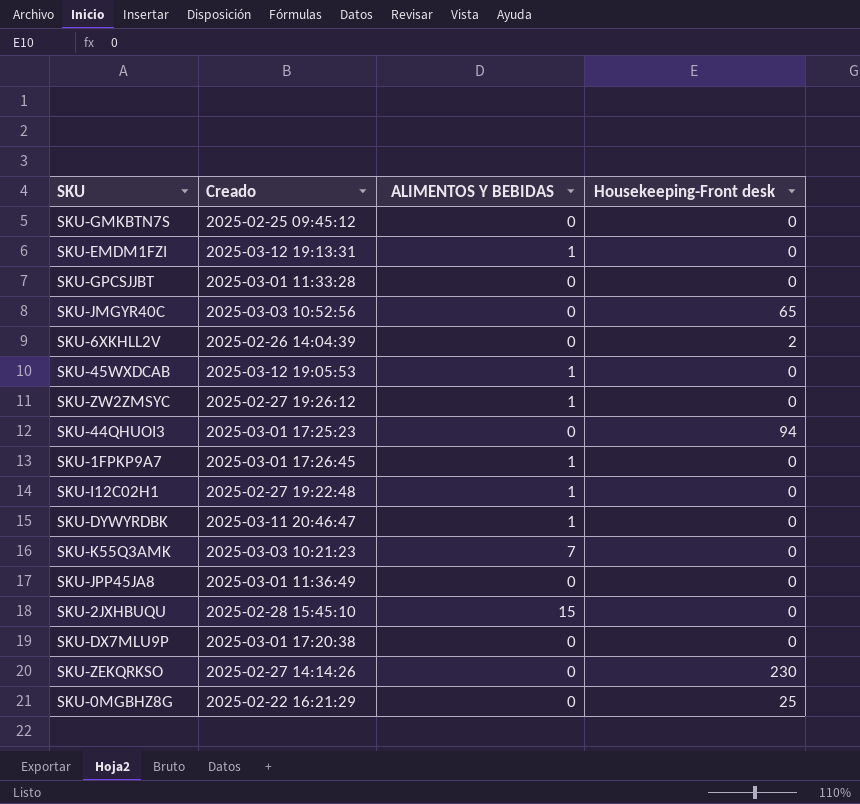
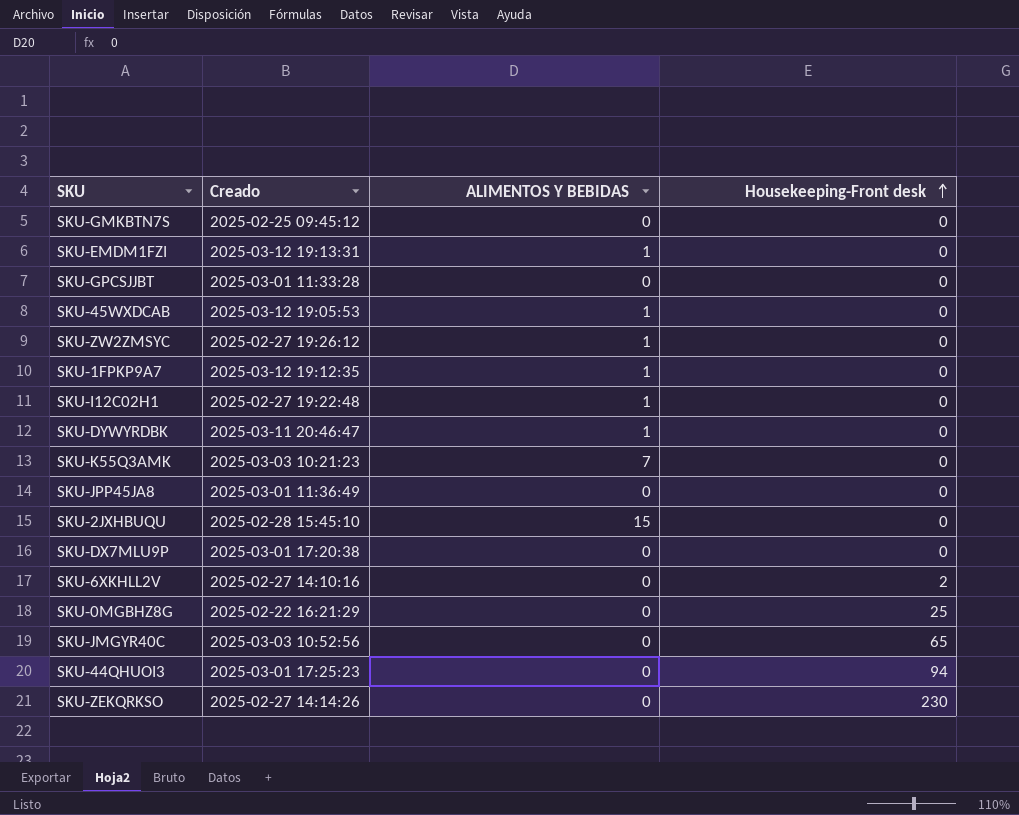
row order: none -> Housekeeping-Front desk ascending
SKU-1FPKP9A7 | Creado: 2025-03-01 17:26:45 -> 2025-03-12 19:12:35
SKU-6XKHLL2V | Creado: 2025-02-26 14:04:39 -> 2025-02-27 14:10:16

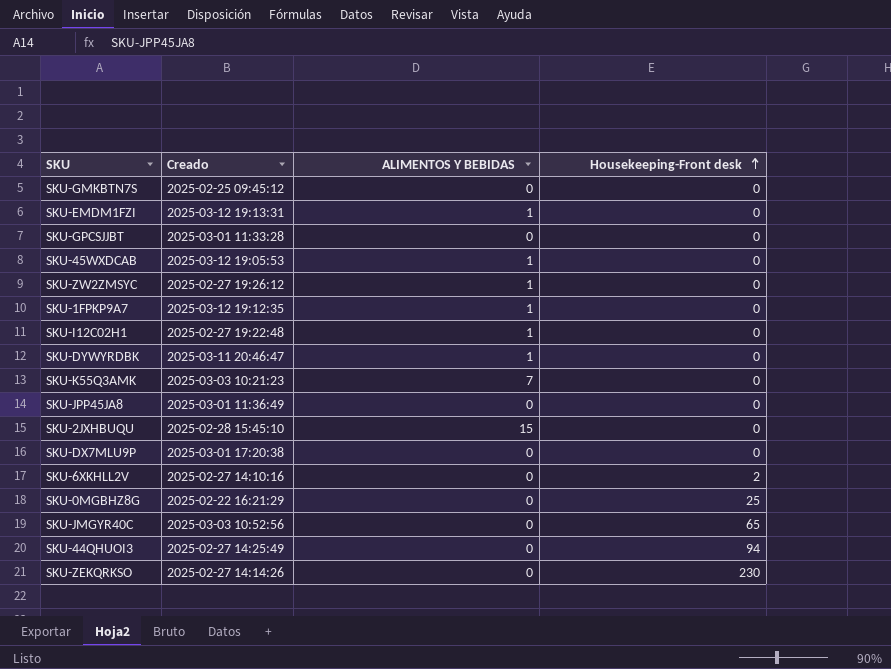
SKU-44QHUOI3 | Creado: 2025-03-01 17:25:23 -> 2025-02-27 14:25:49

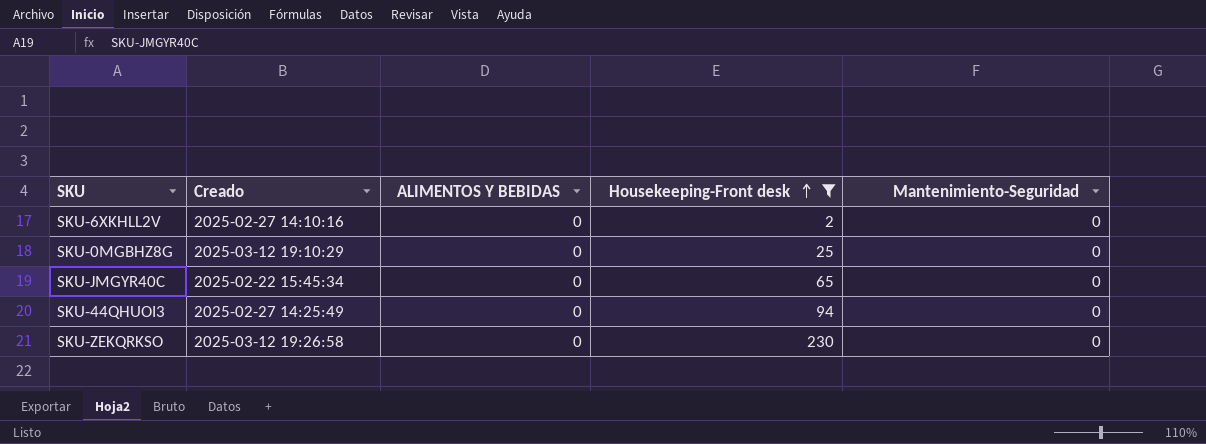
filter: none -> Housekeeping-Front desk != 0
column Mantenimiento-Seguridad | position: none -> 5
SKU-0MGBHZ8G | Creado: 2025-02-22 16:21:29 -> 2025-03-12 19:10:29
SKU-JMGYR40C | Creado: 2025-03-03 10:52:56 -> 2025-02-22 15:45:34
SKU-ZEKQRKSO | Creado: 2025-02-27 14:14:26 -> 2025-03-12 19:26:58

